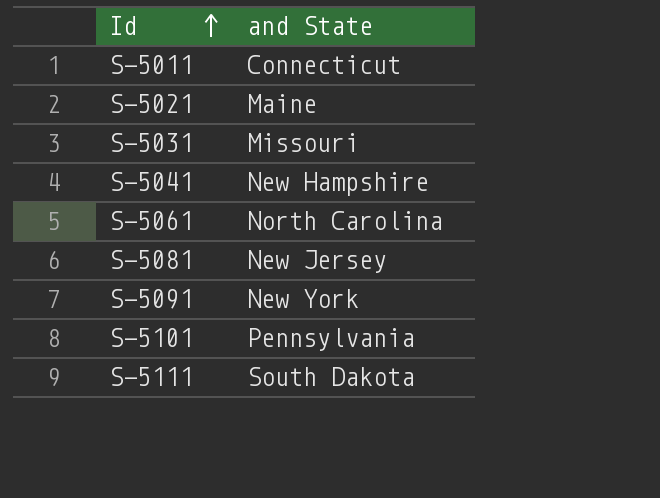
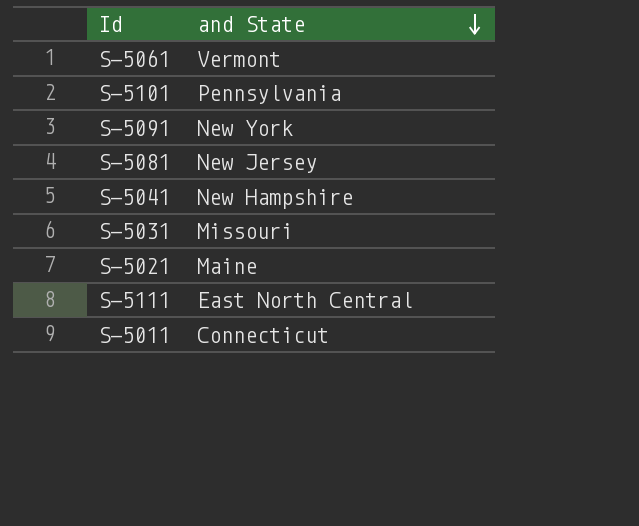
row order: Id ascending -> and State descending
S-5061 | and State: North Carolina -> Vermont
S-5111 | and State: South Dakota -> East North Central

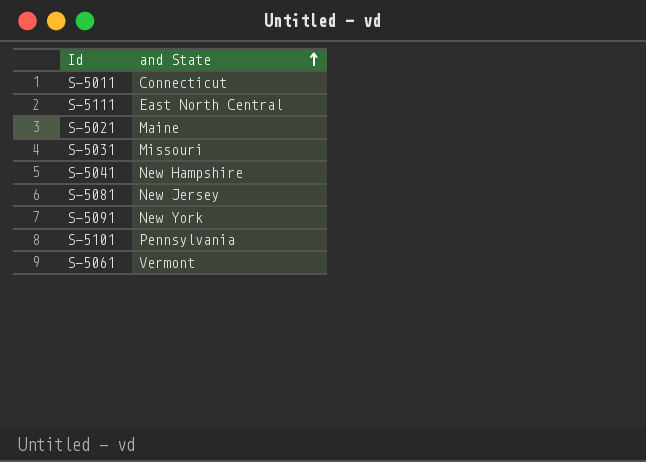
row order: and State descending -> and State ascending

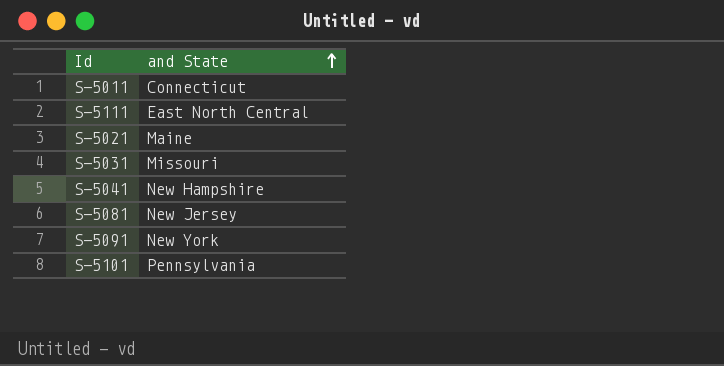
row S-5061: Vermont -> none

